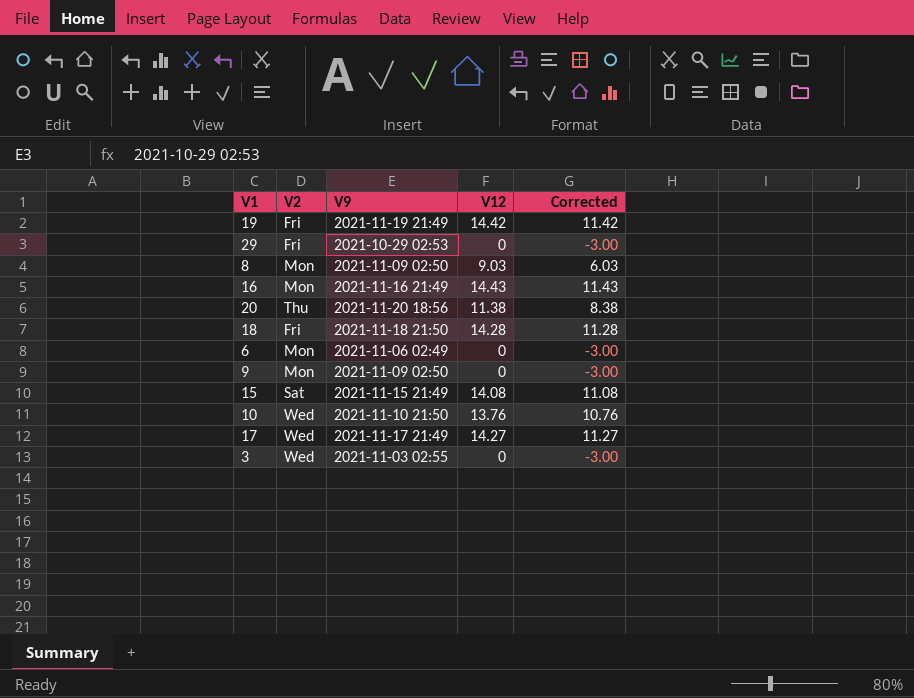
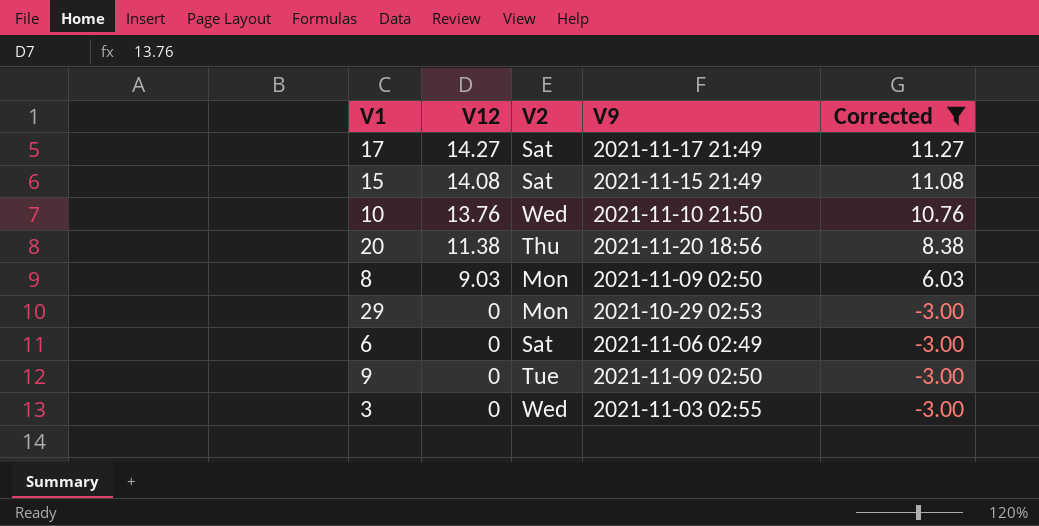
filter: none -> Corrected <= 11.27
row order: none -> V12 descending
column V12 | position: 4 -> 2
17 | V2: Wed -> Sat
29 | V2: Fri -> Mon
6 | V2: Mon -> Sat
9 | V2: Mon -> Tue

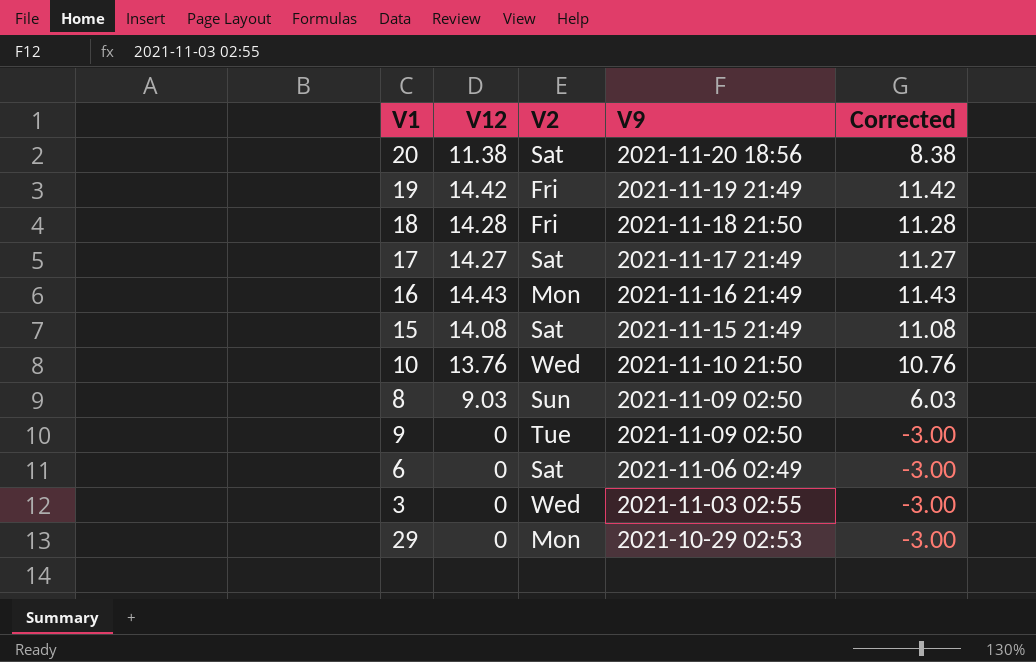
filter: Corrected <= 11.27 -> none
row order: V12 descending -> V9 descending
20 | V2: Thu -> Sat
8 | V2: Mon -> Sun

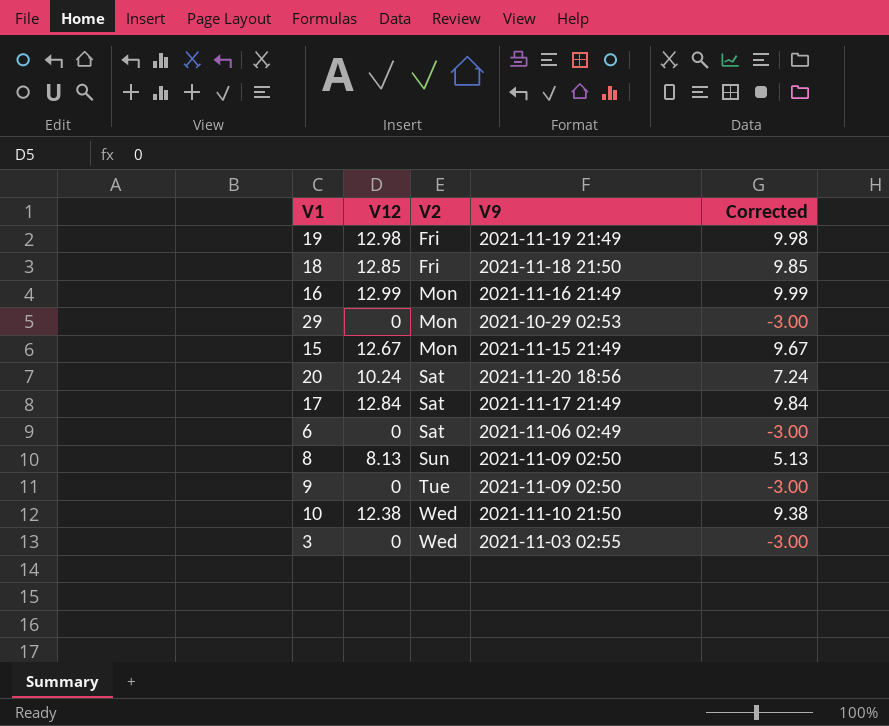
row order: V9 descending -> V2 ascending
19 | V12: 14.42 -> 12.98
19 | Corrected: 11.42 -> 9.98
18 | V12: 14.28 -> 12.85
18 | Corrected: 11.28 -> 9.85
16 | V12: 14.43 -> 12.99
16 | Corrected: 11.43 -> 9.99
15 | V12: 14.08 -> 12.67
15 | V2: Sat -> Mon
15 | Corrected: 11.08 -> 9.67
20 | V12: 11.38 -> 10.24
20 | Corrected: 8.38 -> 7.24
17 | V12: 14.27 -> 12.84
17 | Corrected: 11.27 -> 9.84
8 | V12: 9.03 -> 8.13
8 | Corrected: 6.03 -> 5.13
10 | V12: 13.76 -> 12.38
10 | Corrected: 10.76 -> 9.38

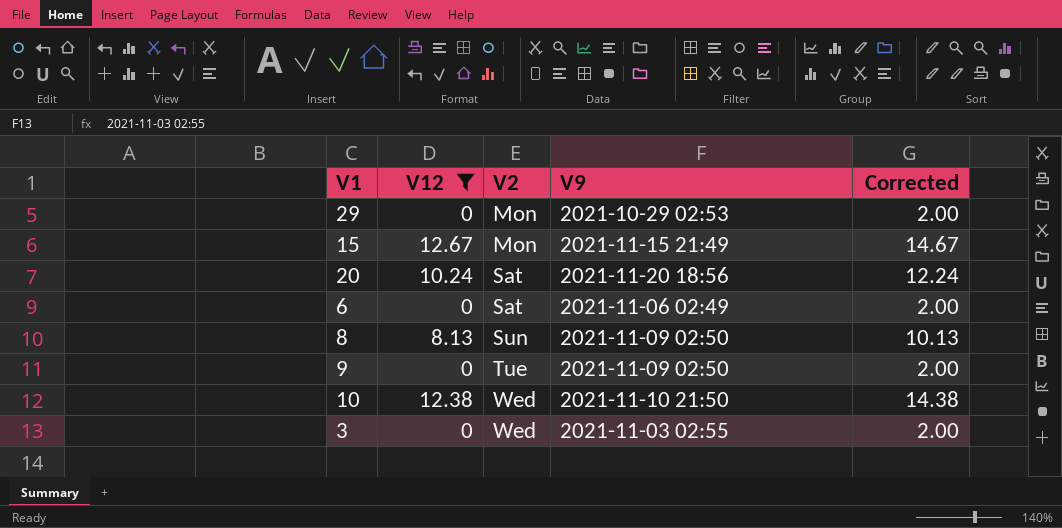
filter: none -> V12 <= 12.67
column Corrected | formula: [V12] - 3 -> [V12] + 2

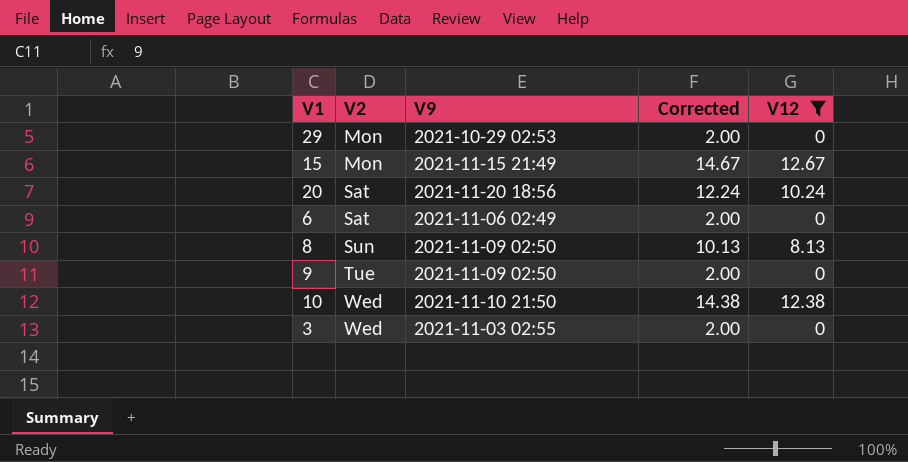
column V12 | position: 2 -> 5

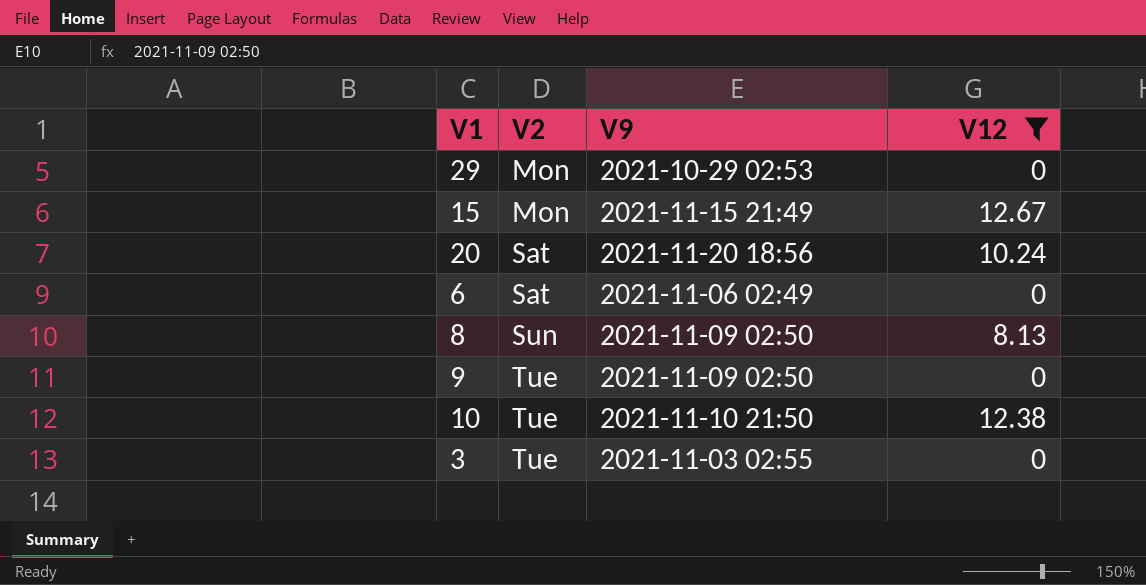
column Corrected | formula: [V12] + 2 -> none
10 | V2: Wed -> Tue
3 | V2: Wed -> Tue

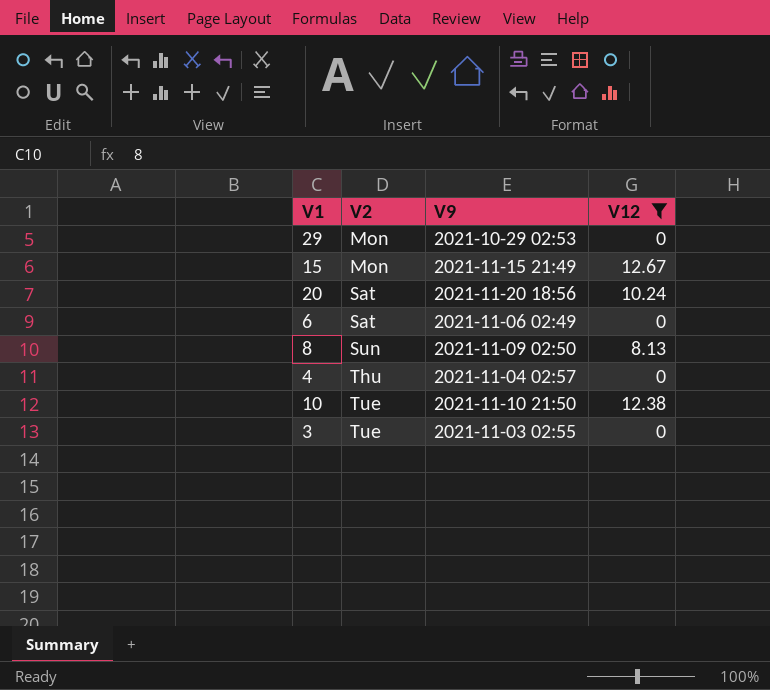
row 9: Tue | 2021-11-09 02:50 | 0 -> none
row 4: none -> Thu | 2021-11-04 02:57 | 0

